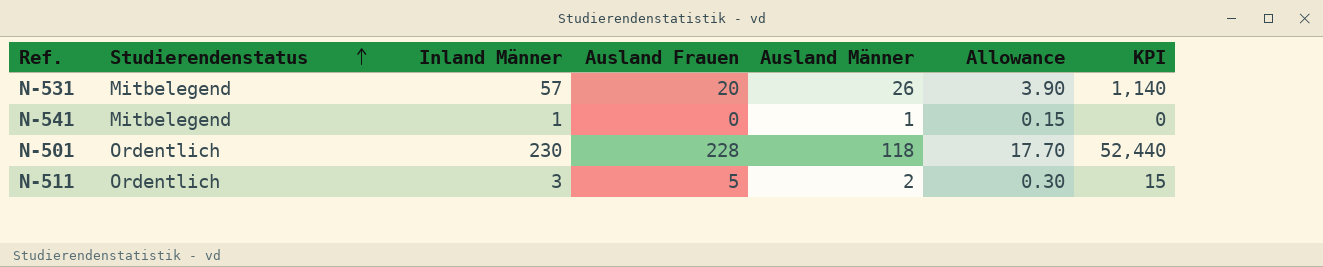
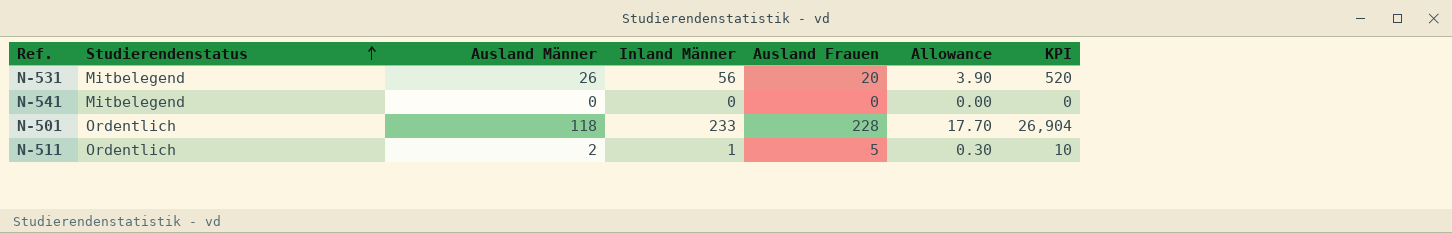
column Ausland Männer | position: 5 -> 3
column KPI | formula: [Inland Männer] * [Ausland Frauen] -> [Ausland Männer] * [Ausland Frauen]
N-531 | Inland Männer: 57 -> 56
N-541 | Ausland Männer: 1 -> 0
N-541 | Inland Männer: 1 -> 0
N-541 | Allowance: 0.15 -> 0.00
N-501 | Inland Männer: 230 -> 233
N-511 | Inland Männer: 3 -> 1

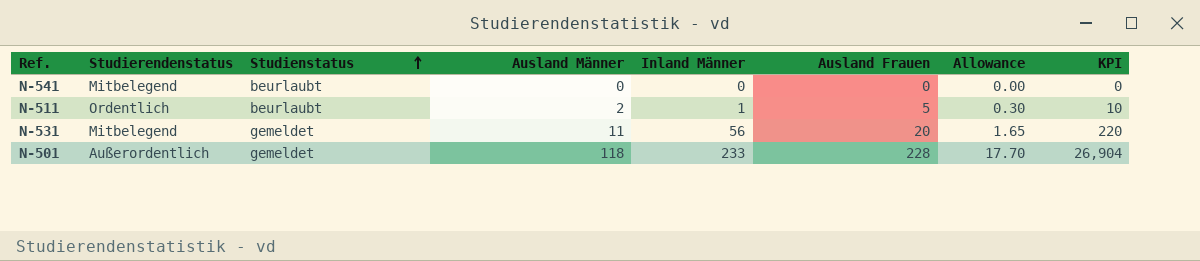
row order: Studierendenstatus ascending -> Studienstatus ascending
column Studienstatus | position: none -> 3
N-531 | Ausland Männer: 26 -> 11
N-531 | Allowance: 3.90 -> 1.65
N-531 | KPI: 520 -> 220
N-501 | Studierendenstatus: Ordentlich -> Außerordentlich

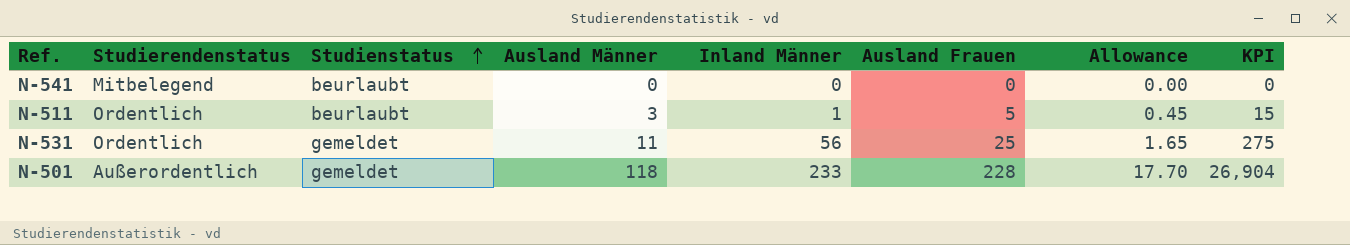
N-511 | Ausland Männer: 2 -> 3
N-511 | Allowance: 0.30 -> 0.45
N-511 | KPI: 10 -> 15
N-531 | Studierendenstatus: Mitbelegend -> Ordentlich
N-531 | Ausland Frauen: 20 -> 25
N-531 | KPI: 220 -> 275

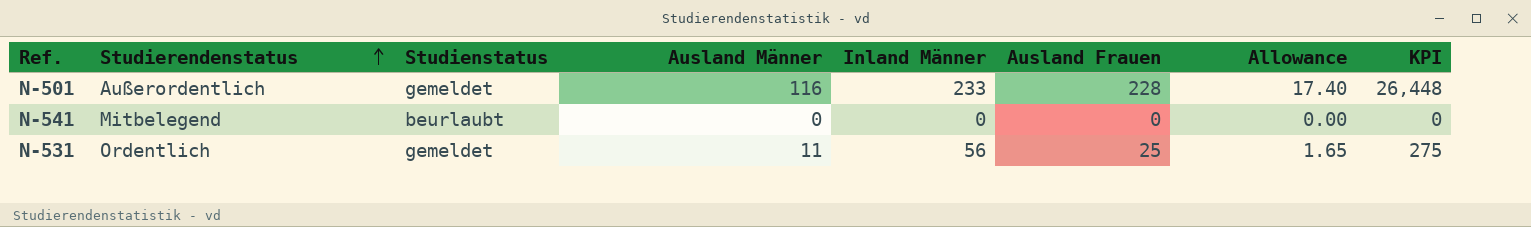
row order: Studienstatus ascending -> Studierendenstatus ascending
row N-511: Ordentlich | beurlaubt | 3 | 1 | 5 | 0.45 | 15 -> none
N-501 | Ausland Männer: 118 -> 116
N-501 | Allowance: 17.70 -> 17.40
N-501 | KPI: 26,904 -> 26,448

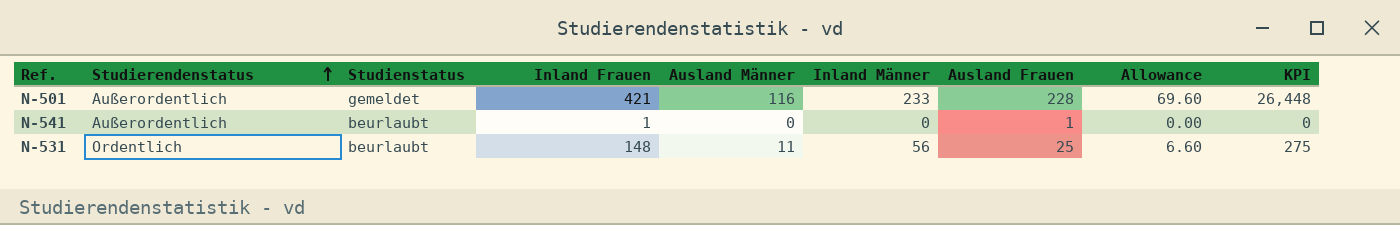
column Inland Frauen | position: none -> 4
column Allowance | formula: [Ausland Männer] * 0.15 -> [Ausland Männer] * 0.6
N-541 | Studierendenstatus: Mitbelegend -> Außerordentlich
N-541 | Ausland Frauen: 0 -> 1
N-531 | Studienstatus: gemeldet -> beurlaubt

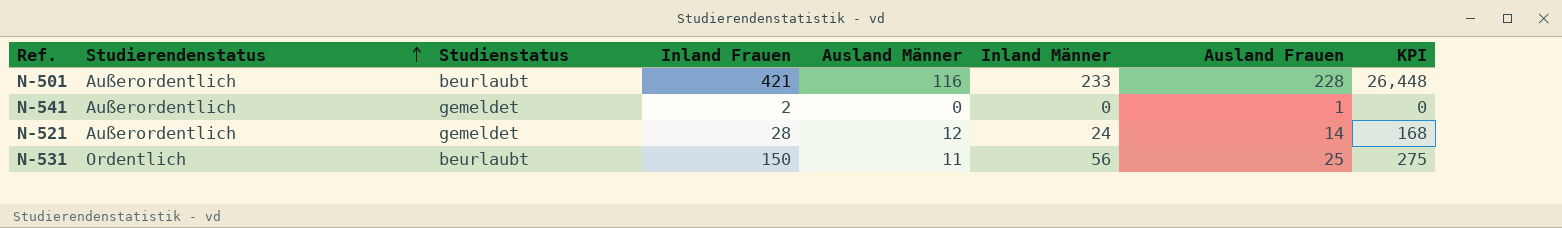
column Allowance | formula: [Ausland Männer] * 0.6 -> none
N-501 | Studienstatus: gemeldet -> beurlaubt
N-541 | Studienstatus: beurlaubt -> gemeldet
N-541 | Inland Frauen: 1 -> 2
row N-521: none -> Außerordentlich | gemeldet | 28 | 12 | 24 | 14 | 168
N-531 | Inland Frauen: 148 -> 150

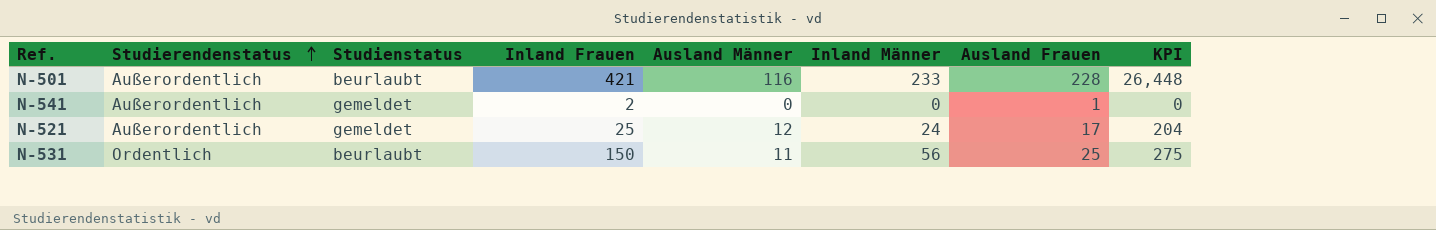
N-521 | Inland Frauen: 28 -> 25
N-521 | Ausland Frauen: 14 -> 17
N-521 | KPI: 168 -> 204

